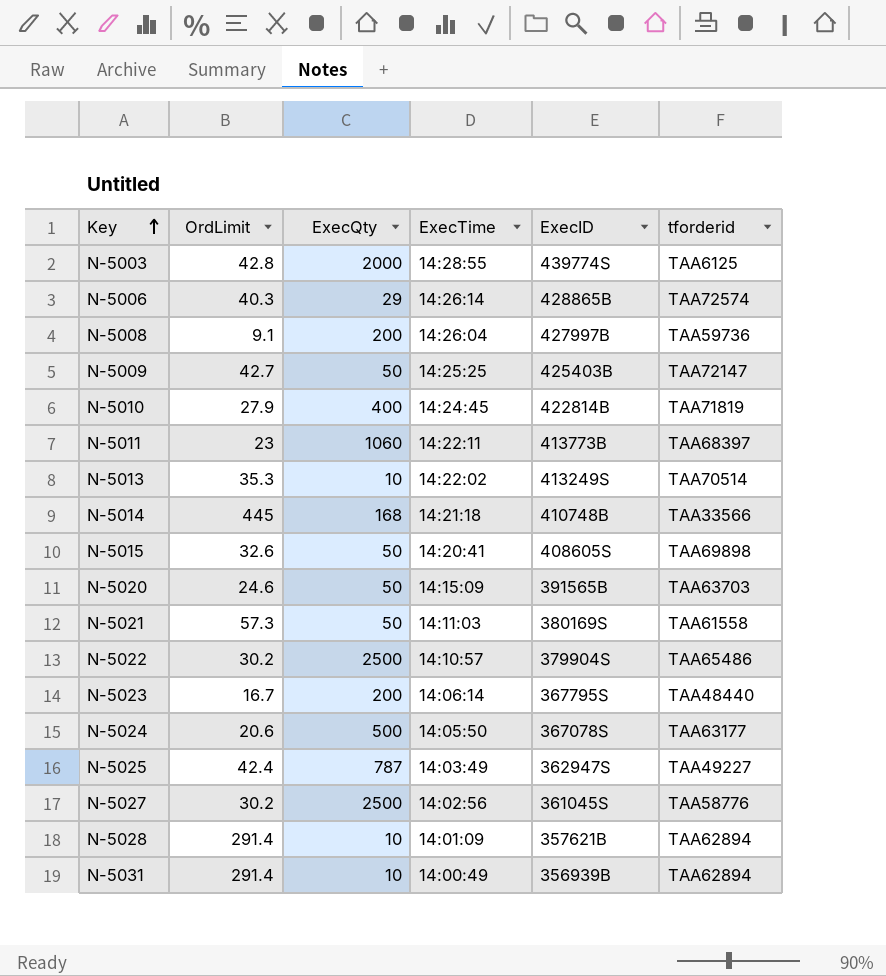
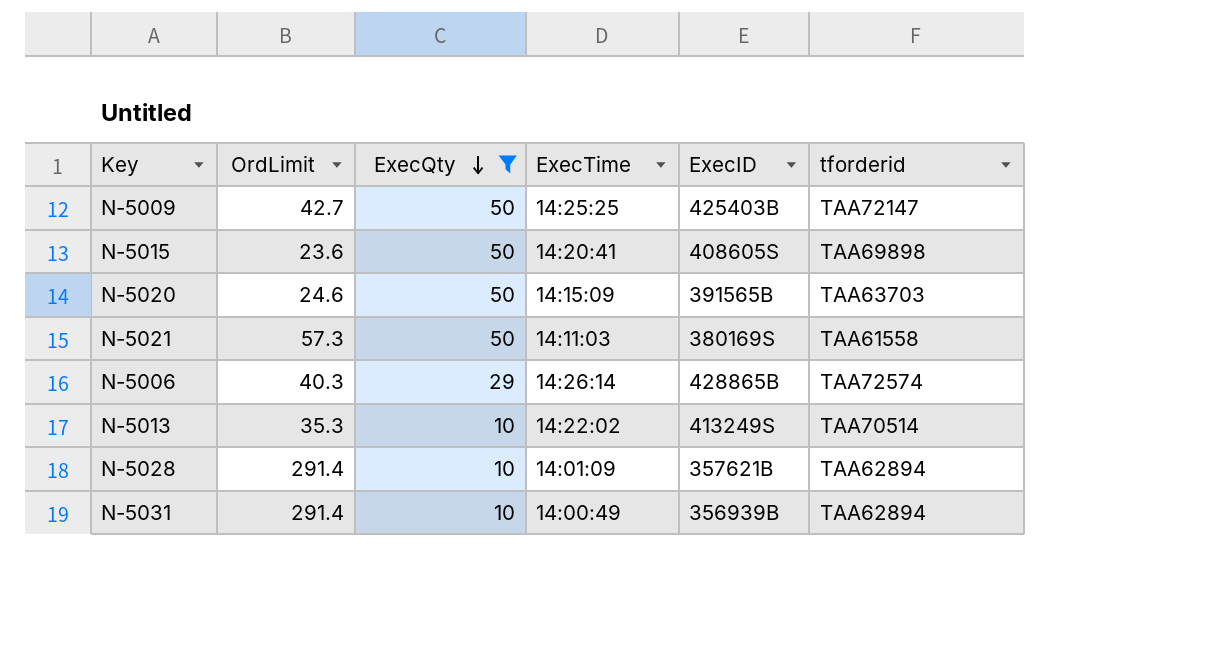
filter: none -> ExecQty <= 50
row order: Key ascending -> ExecQty descending
N-5015 | OrdLimit: 32.6 -> 23.6

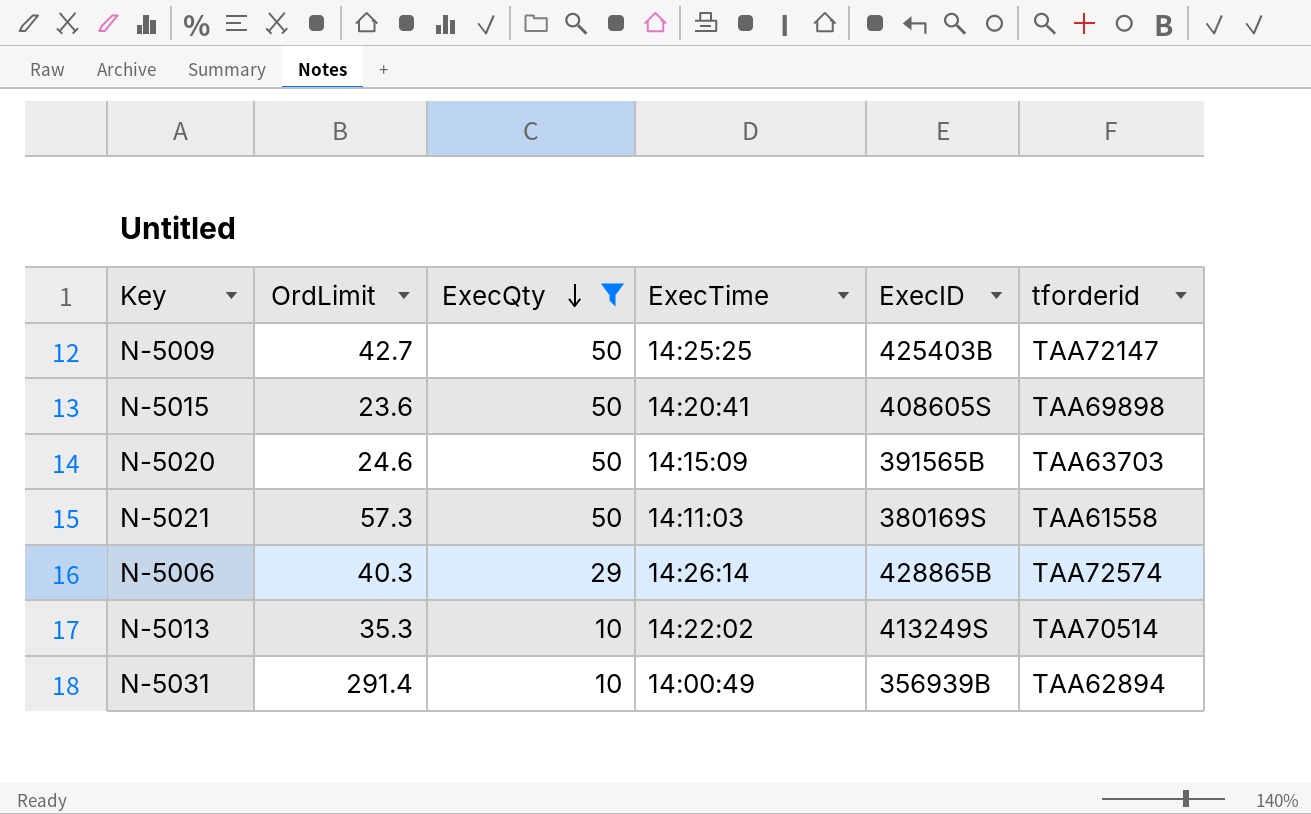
row N-5028: 291.4 | 10 | 14:01:09 | 357621B | TAA62894 -> none

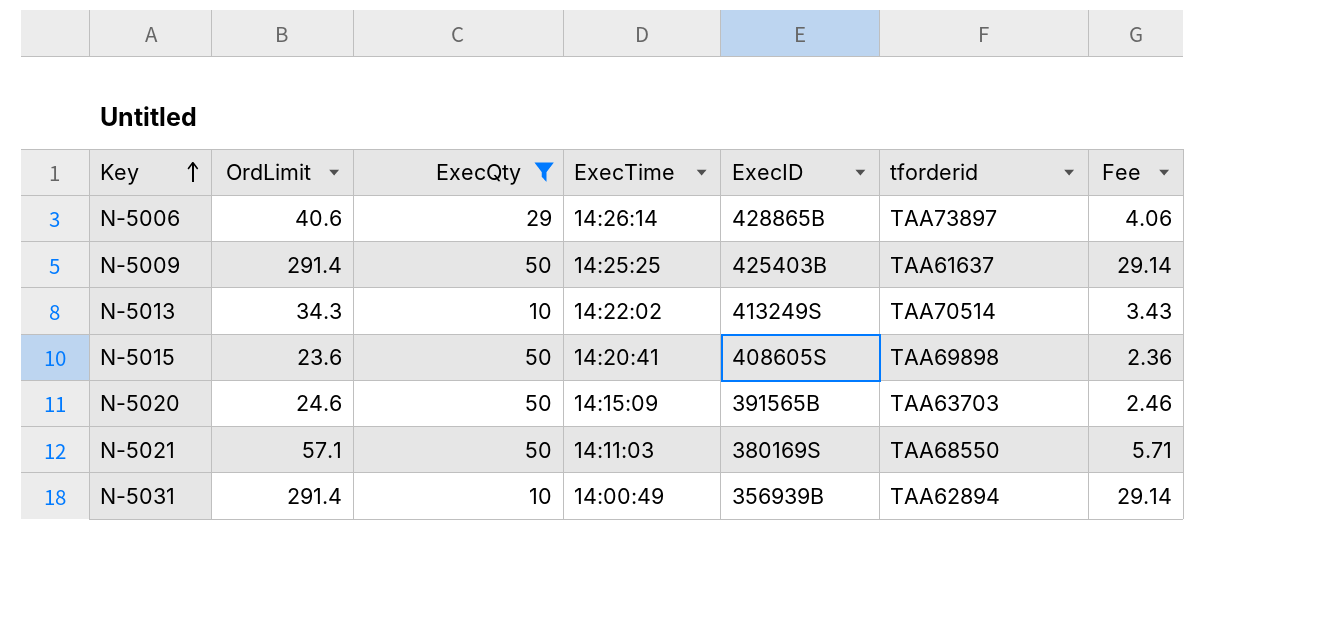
row order: ExecQty descending -> Key ascending
column Fee | formula: none -> [OrdLimit] * 0.1
N-5006 | OrdLimit: 40.3 -> 40.6
N-5006 | tforderid: TAA72574 -> TAA73897
N-5009 | OrdLimit: 42.7 -> 291.4
N-5009 | tforderid: TAA72147 -> TAA61637
N-5013 | OrdLimit: 35.3 -> 34.3
N-5021 | OrdLimit: 57.3 -> 57.1
N-5021 | tforderid: TAA61558 -> TAA68550

